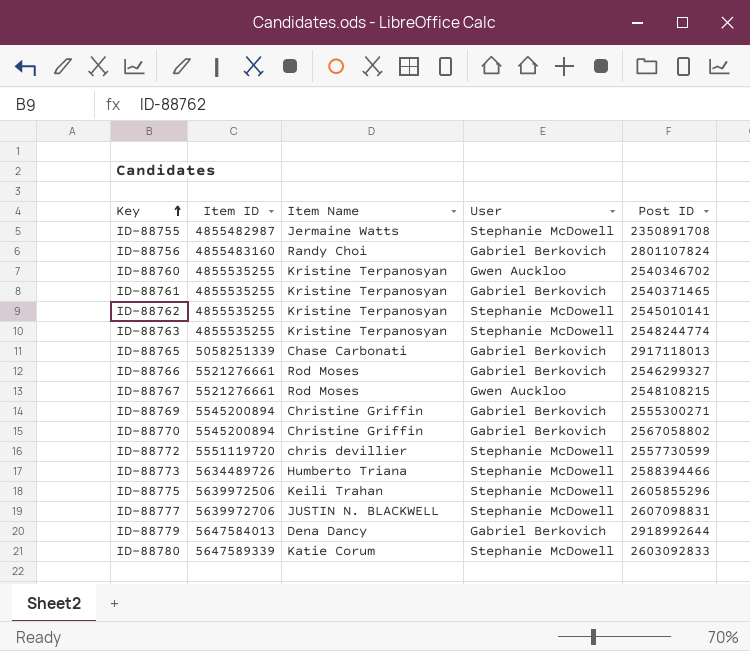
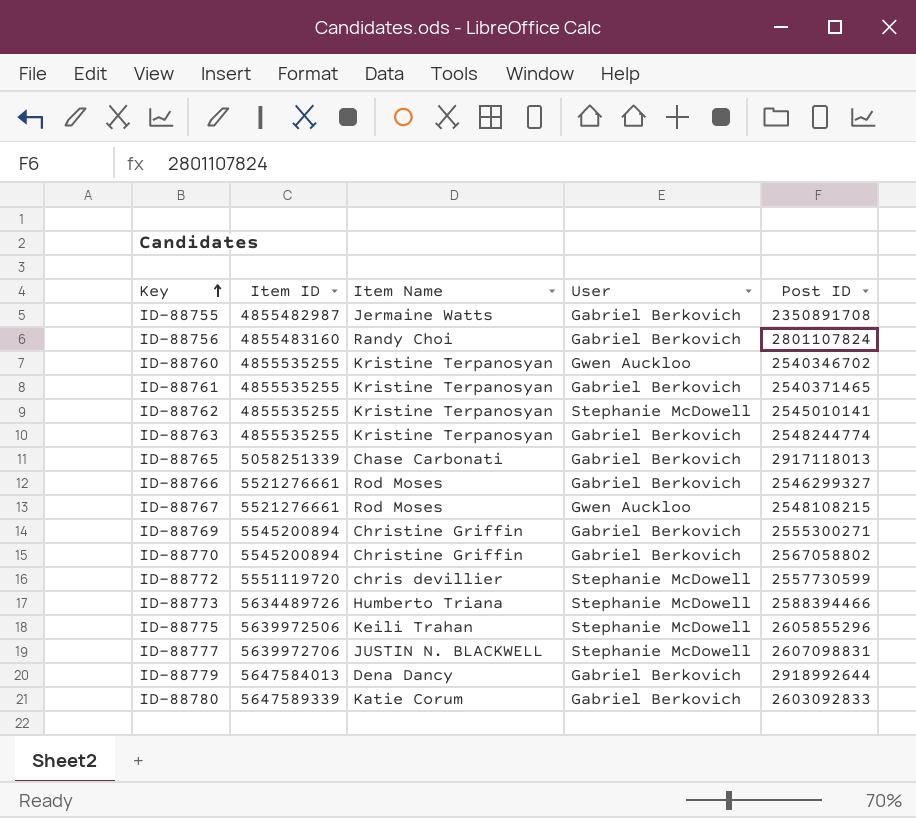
ID-88755 | User: Stephanie McDowell -> Gabriel Berkovich
ID-88763 | User: Stephanie McDowell -> Gabriel Berkovich
ID-88780 | User: Stephanie McDowell -> Gabriel Berkovich

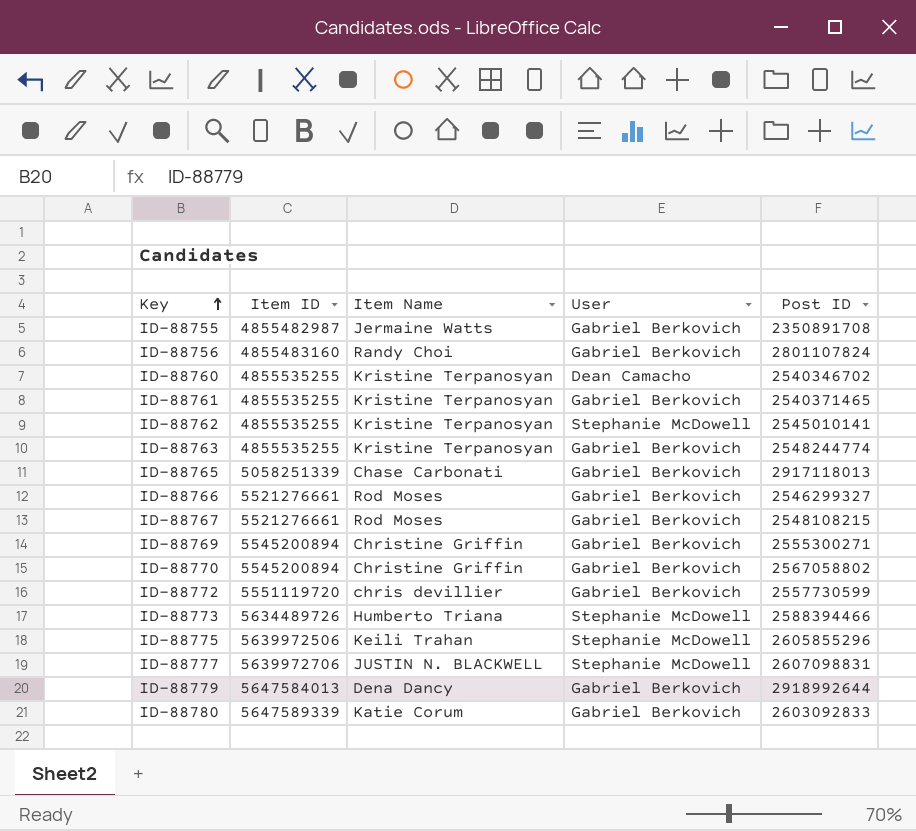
ID-88760 | User: Gwen Auckloo -> Dean Camacho
ID-88767 | User: Gwen Auckloo -> Gabriel Berkovich
ID-88772 | User: Stephanie McDowell -> Gabriel Berkovich

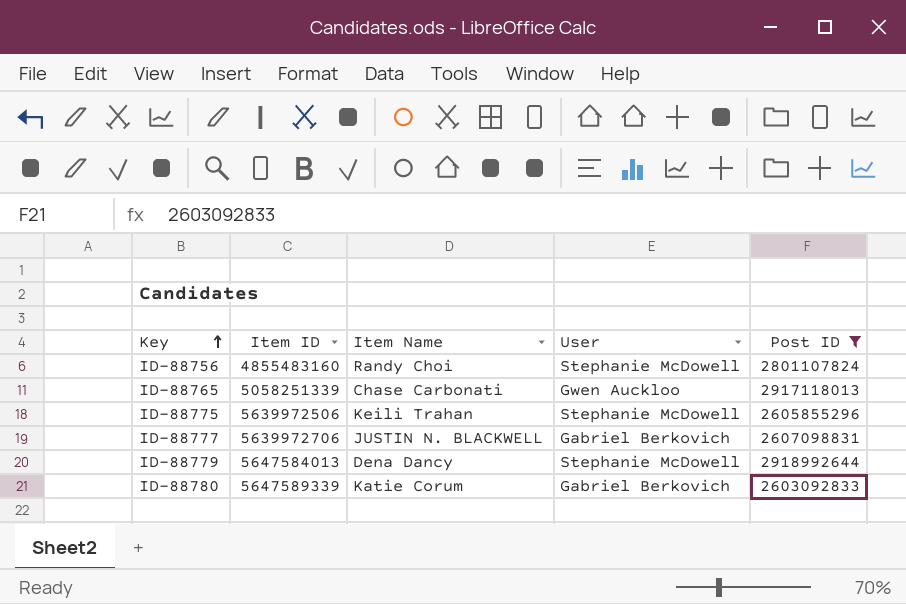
filter: none -> Post ID >= 2603092833
ID-88756 | User: Gabriel Berkovich -> Stephanie McDowell
ID-88765 | User: Gabriel Berkovich -> Gwen Auckloo
ID-88777 | User: Stephanie McDowell -> Gabriel Berkovich
ID-88779 | User: Gabriel Berkovich -> Stephanie McDowell

